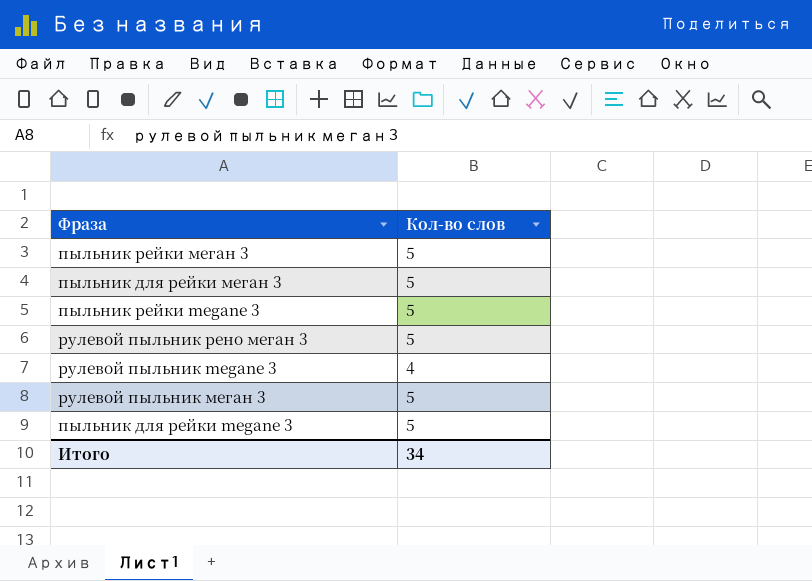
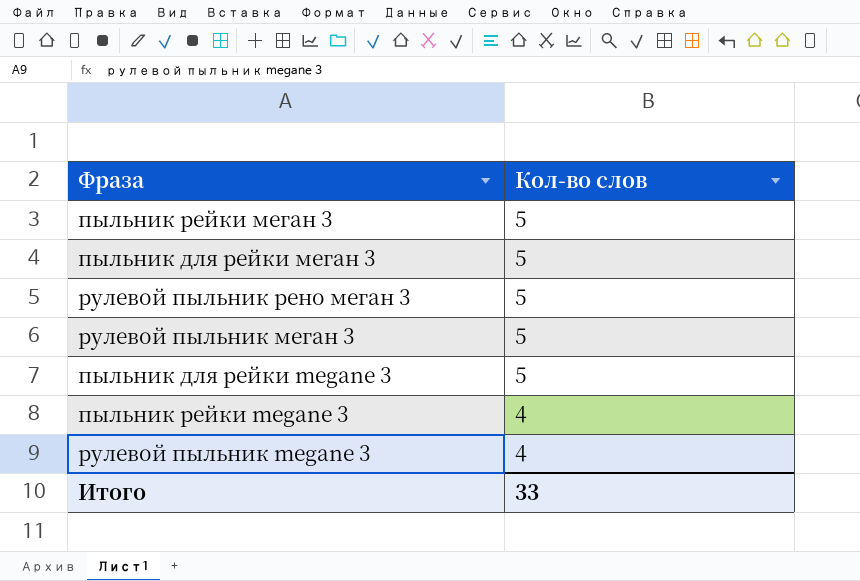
row order: none -> Кол-во слов descending
пыльник рейки megane 3 | Кол-во слов: 5 -> 4
Итого | Кол-во слов: 34 -> 33

